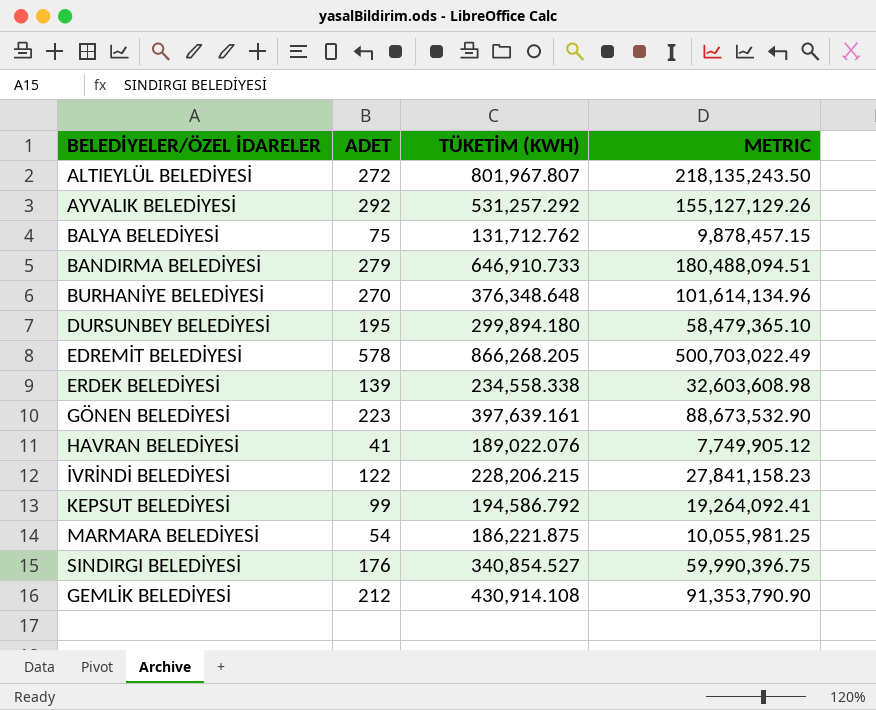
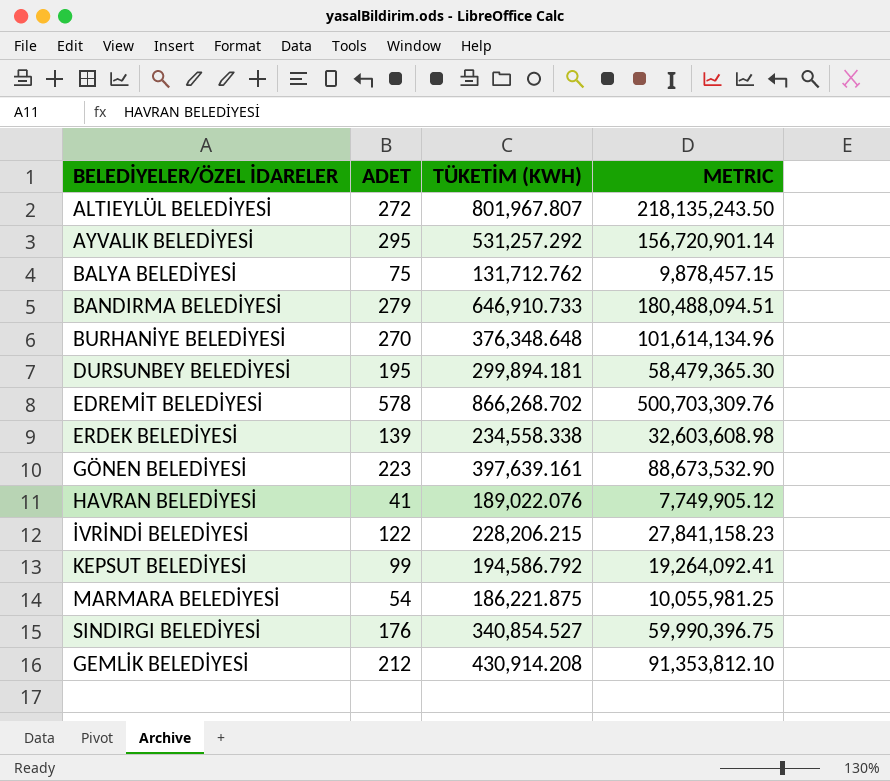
AYVALIK BELEDİYESİ | ADET: 292 -> 295
AYVALIK BELEDİYESİ | METRIC: 155,127,129.26 -> 156,720,901.14
DURSUNBEY BELEDİYESİ | TÜKETİM (KWH): 299,894.180 -> 299,894.181
DURSUNBEY BELEDİYESİ | METRIC: 58,479,365.10 -> 58,479,365.30
EDREMİT BELEDİYESİ | TÜKETİM (KWH): 866,268.205 -> 866,268.702
EDREMİT BELEDİYESİ | METRIC: 500,703,022.49 -> 500,703,309.76
GEMLİK BELEDİYESİ | TÜKETİM (KWH): 430,914.108 -> 430,914.208
GEMLİK BELEDİYESİ | METRIC: 91,353,790.90 -> 91,353,812.10

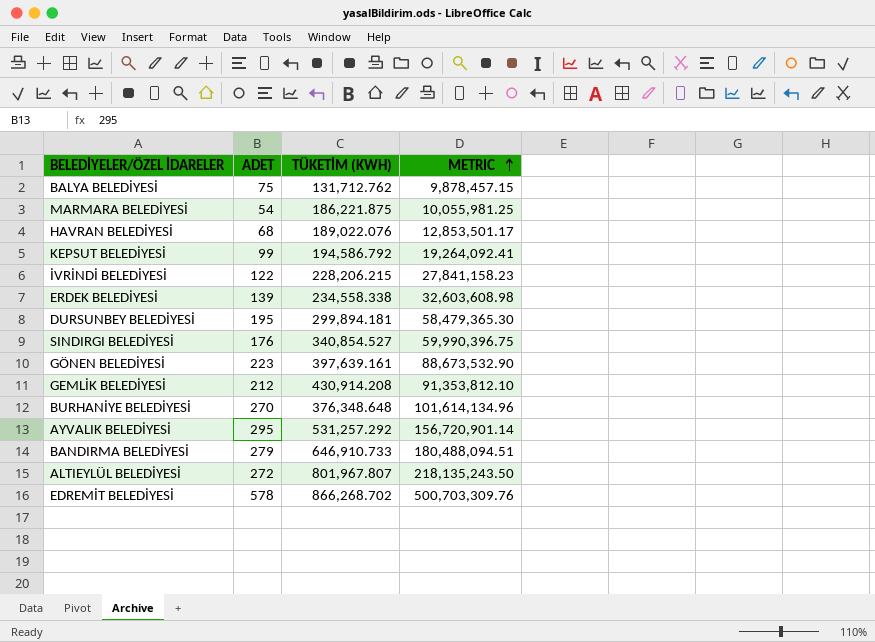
row order: none -> METRIC ascending
HAVRAN BELEDİYESİ | ADET: 41 -> 68
HAVRAN BELEDİYESİ | METRIC: 7,749,905.12 -> 12,853,501.17

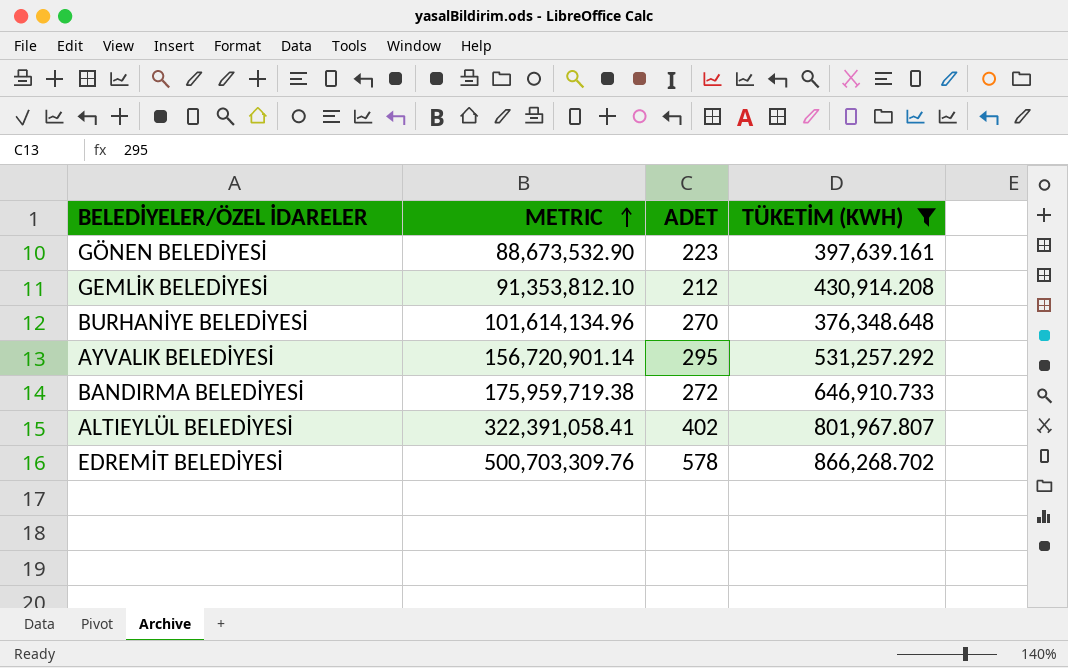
filter: none -> TÜKETİM (KWH) >= 376,348.648
column METRIC | position: 4 -> 2
BANDIRMA BELEDİYESİ | METRIC: 180,488,094.51 -> 175,959,719.38
BANDIRMA BELEDİYESİ | ADET: 279 -> 272
ALTIEYLÜL BELEDİYESİ | METRIC: 218,135,243.50 -> 322,391,058.41
ALTIEYLÜL BELEDİYESİ | ADET: 272 -> 402

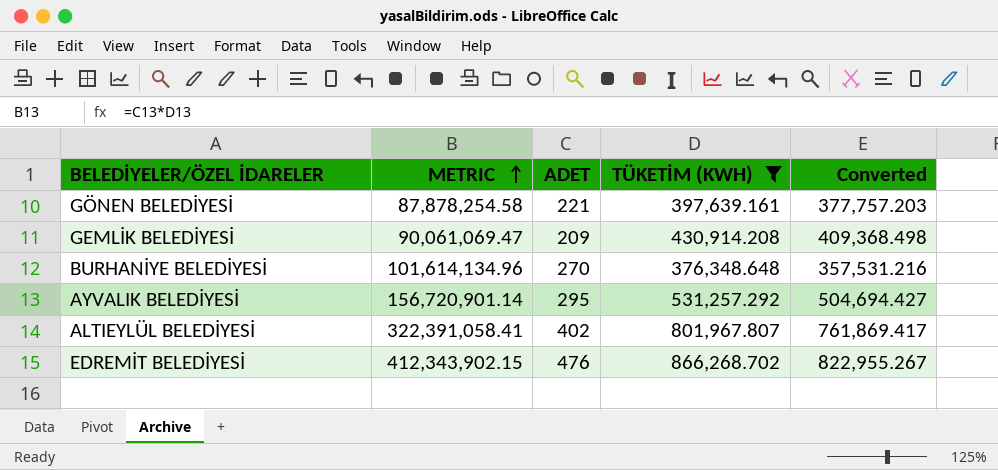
column Converted | formula: none -> [TÜKETİM (KWH)] * 0.95
row BANDIRMA BELEDİYESİ: 175,959,719.38 | 272 | 646,910.733 -> none
GÖNEN BELEDİYESİ | METRIC: 88,673,532.90 -> 87,878,254.58
GÖNEN BELEDİYESİ | ADET: 223 -> 221
GEMLİK BELEDİYESİ | METRIC: 91,353,812.10 -> 90,061,069.47
GEMLİK BELEDİYESİ | ADET: 212 -> 209
EDREMİT BELEDİYESİ | METRIC: 500,703,309.76 -> 412,343,902.15
EDREMİT BELEDİYESİ | ADET: 578 -> 476

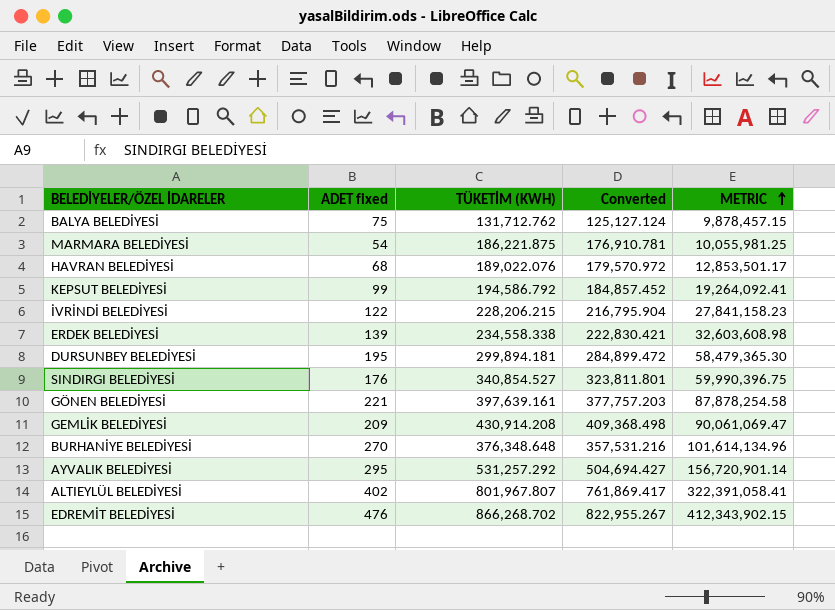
filter: TÜKETİM (KWH) >= 376,348.648 -> none
column name: ADET -> ADET fixed
column METRIC | position: 2 -> 5

